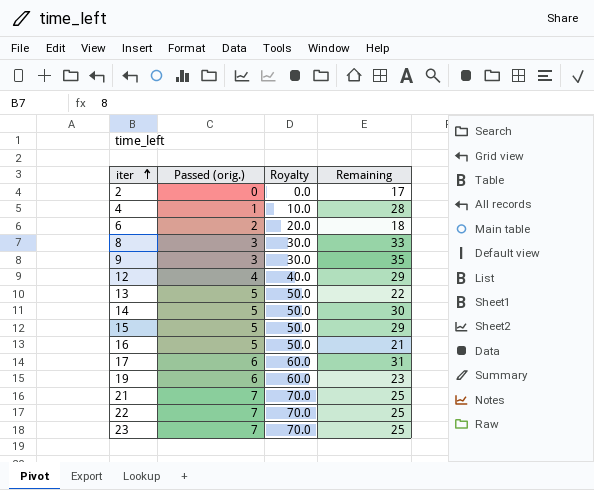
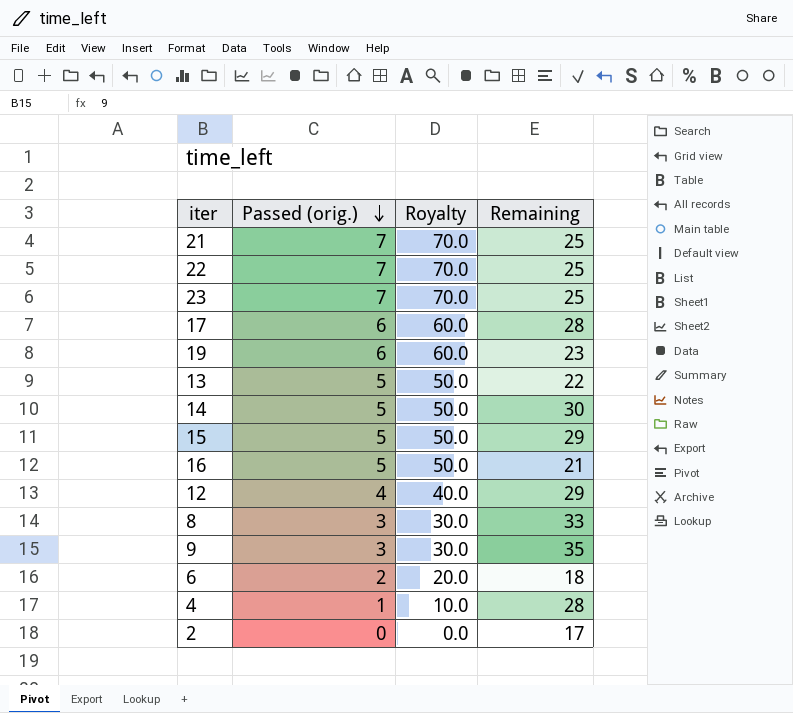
row order: iter ascending -> Passed (orig.) descending
17 | Remaining: 31 -> 28

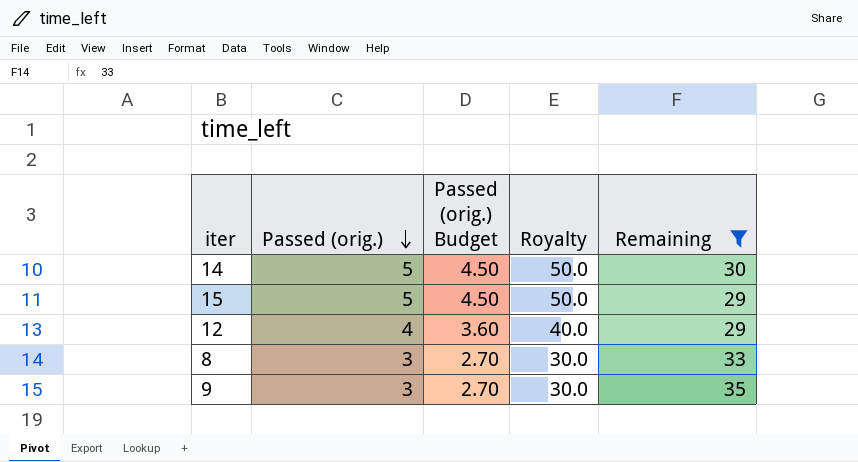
filter: none -> Remaining >= 29
column Passed (orig.) Budget | formula: none -> [Passed (orig.)] * 0.9

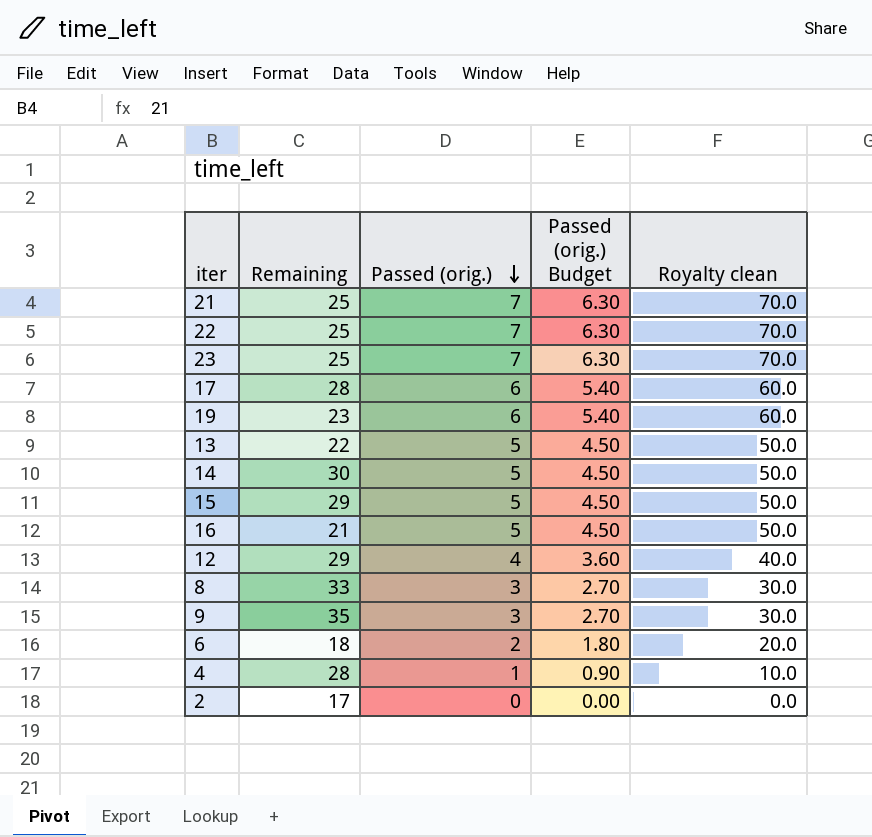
filter: Remaining >= 29 -> none
column Remaining | position: 5 -> 2
column name: Royalty -> Royalty clean

